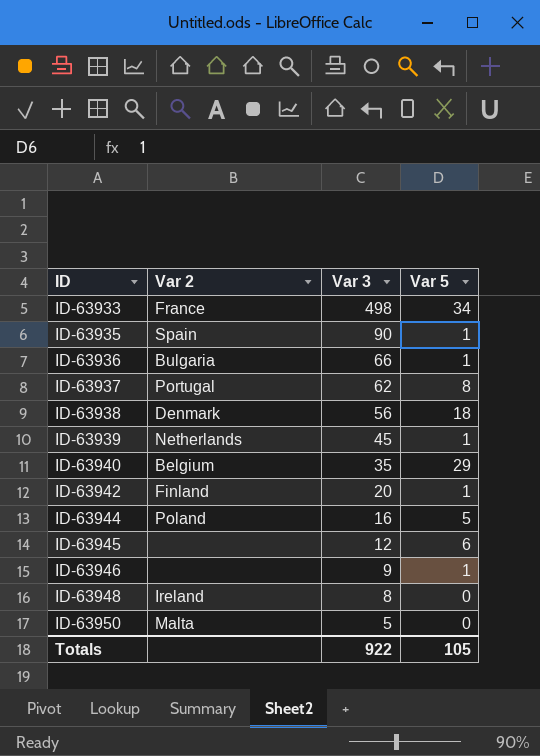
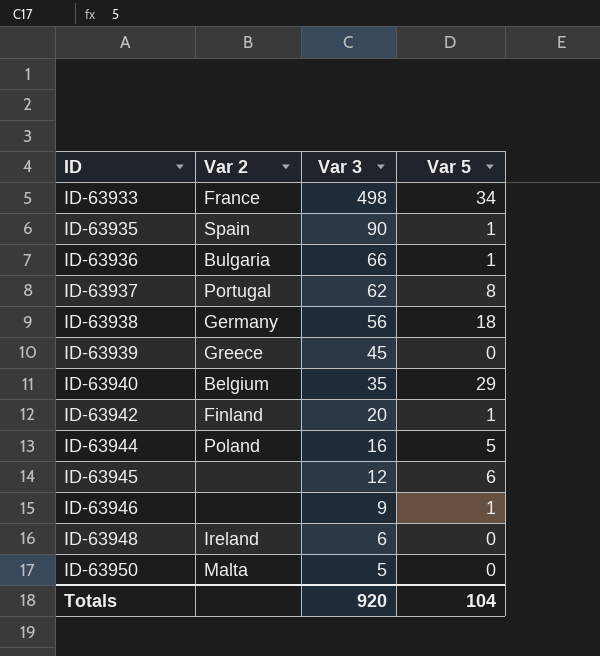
ID-63938 | Var 2: Denmark -> Germany
ID-63939 | Var 2: Netherlands -> Greece
ID-63939 | Var 5: 1 -> 0
ID-63948 | Var 3: 8 -> 6
Totals | Var 3: 922 -> 920
Totals | Var 5: 105 -> 104

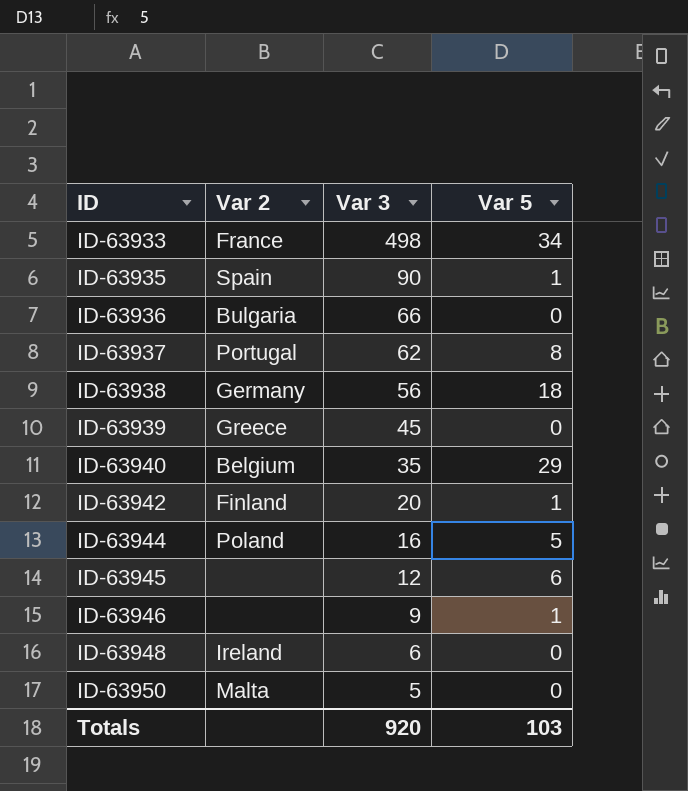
ID-63936 | Var 5: 1 -> 0
Totals | Var 5: 104 -> 103

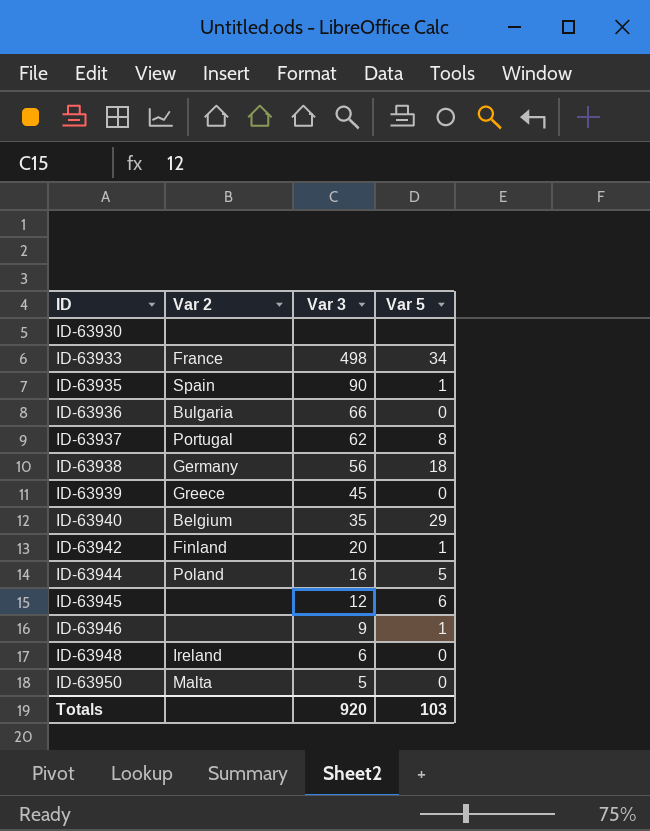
row ID-63930: none -> none | none | none

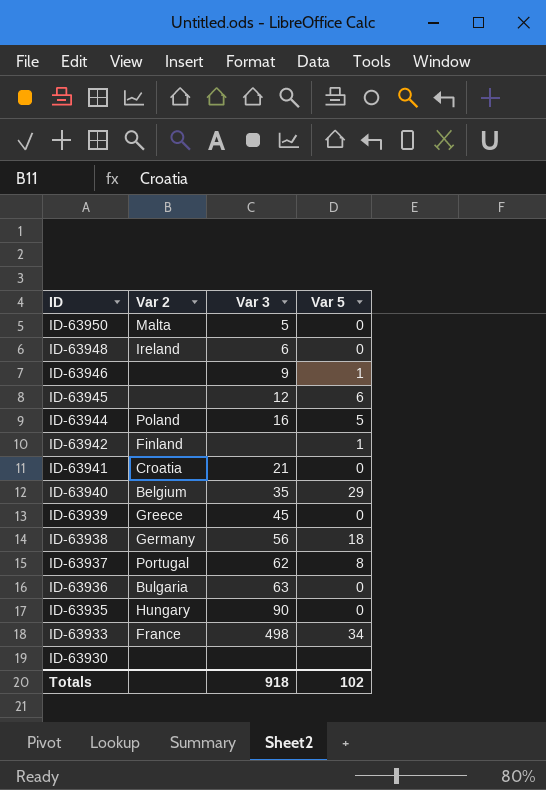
row order: ID ascending -> ID descending
ID-63942 | Var 3: 20 -> none
row ID-63941: none -> Croatia | 21 | 0
ID-63936 | Var 3: 66 -> 63
ID-63935 | Var 2: Spain -> Hungary
ID-63935 | Var 5: 1 -> 0
Totals | Var 3: 920 -> 918
Totals | Var 5: 103 -> 102

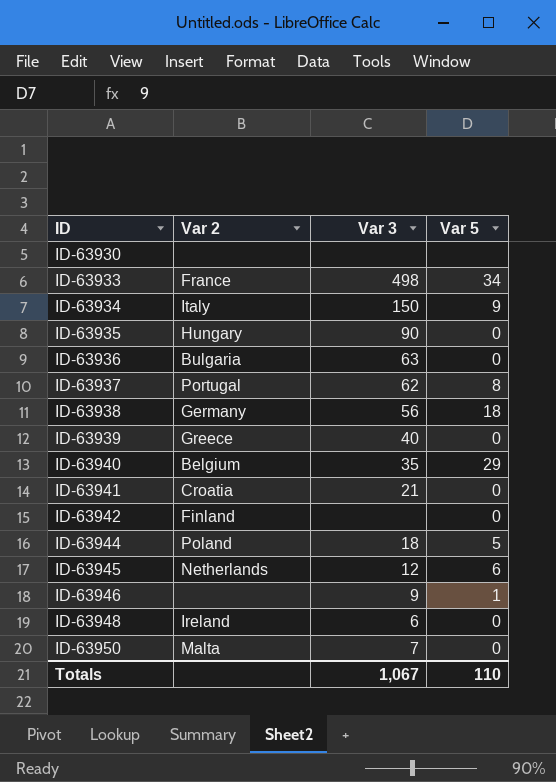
row order: ID descending -> ID ascending
row ID-63934: none -> Italy | 150 | 9
ID-63939 | Var 3: 45 -> 40
ID-63942 | Var 5: 1 -> 0
ID-63944 | Var 3: 16 -> 18
ID-63945 | Var 2: none -> Netherlands
ID-63950 | Var 3: 5 -> 7
Totals | Var 3: 918 -> 1,067
Totals | Var 5: 102 -> 110

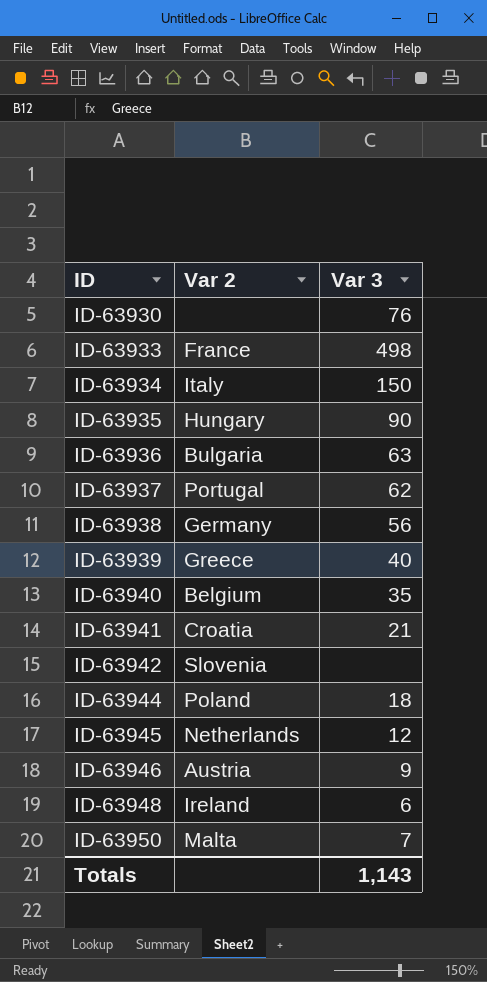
column Var 5 | position: 4 -> none
ID-63930 | Var 3: none -> 76
ID-63942 | Var 2: Finland -> Slovenia
ID-63946 | Var 2: none -> Austria
Totals | Var 3: 1,067 -> 1,143

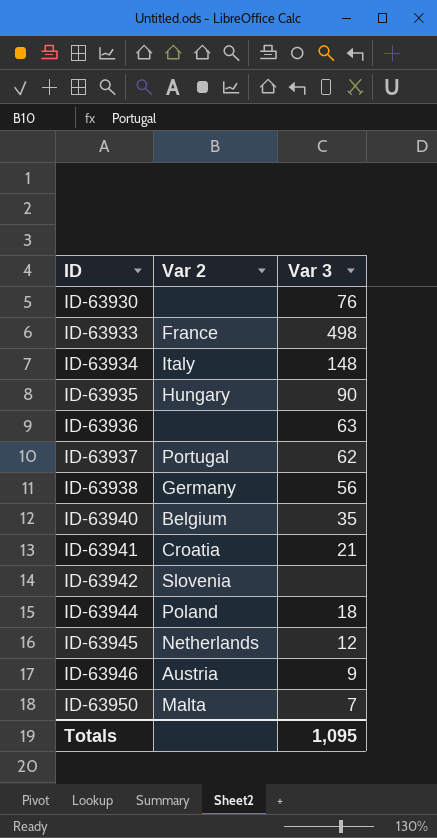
row ID-63939: Greece | 40 -> none
row ID-63948: Ireland | 6 -> none
ID-63934 | Var 3: 150 -> 148
ID-63936 | Var 2: Bulgaria -> none
Totals | Var 3: 1,143 -> 1,095

